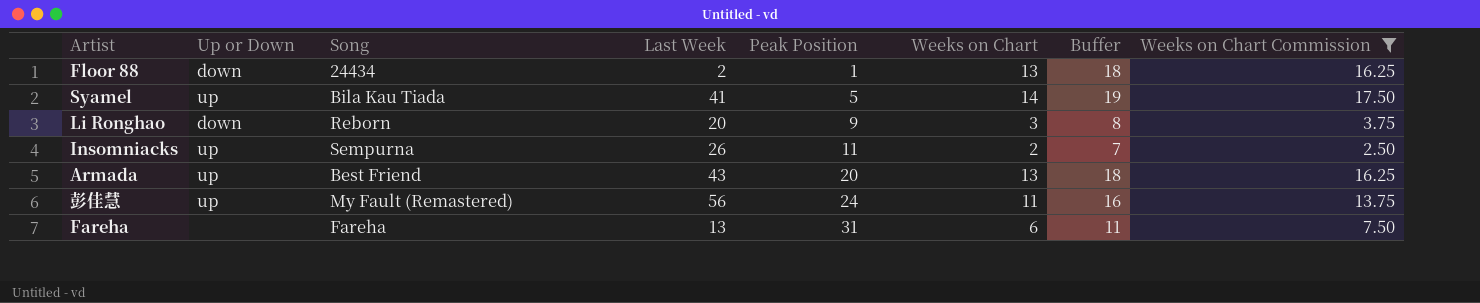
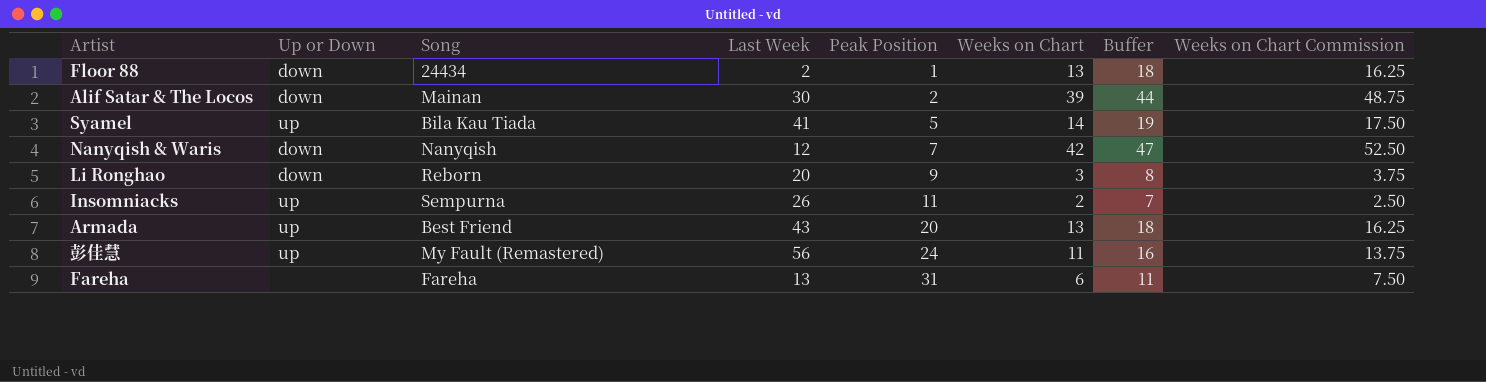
filter: Weeks on Chart Commission <= 17.50 -> none

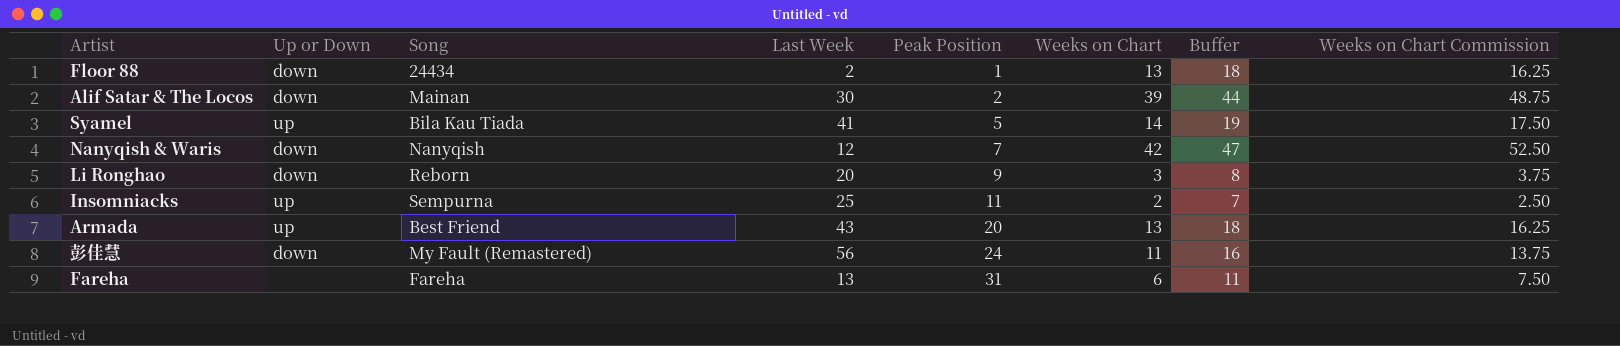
Insomniacks | Last Week: 26 -> 25
彭佳慧 | Up or Down: up -> down

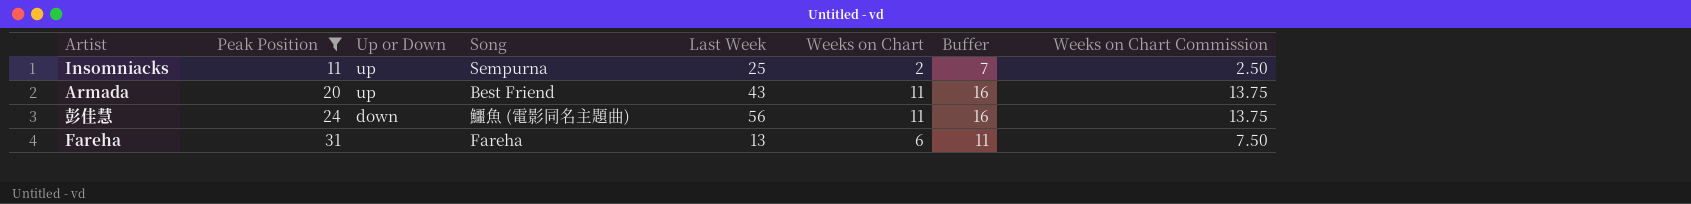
filter: none -> Peak Position >= 11
column Peak Position | position: 5 -> 2
Armada | Weeks on Chart: 13 -> 11
Armada | Buffer: 18 -> 16
Armada | Weeks on Chart Commission: 16.25 -> 13.75
彭佳慧 | Song: My Fault (Remastered) -> 鱷魚 (電影同名主題曲)

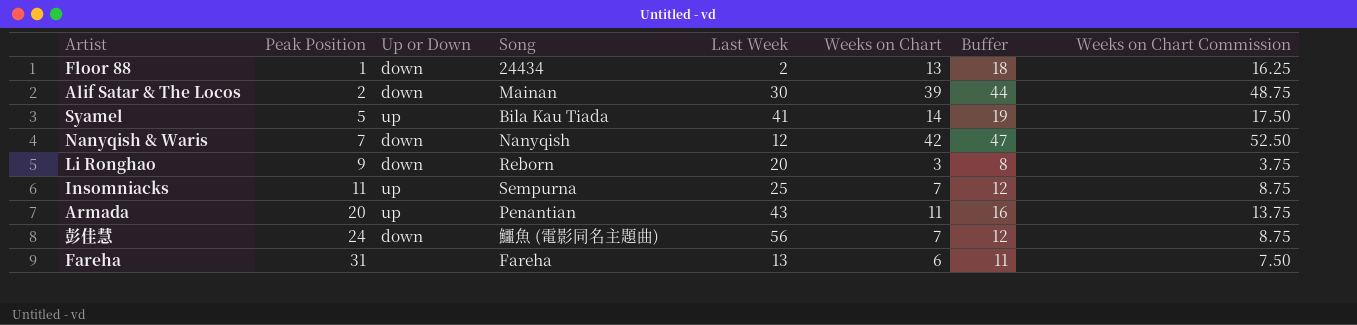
filter: Peak Position >= 11 -> none
Insomniacks | Weeks on Chart: 2 -> 7
Insomniacks | Buffer: 7 -> 12
Insomniacks | Weeks on Chart Commission: 2.50 -> 8.75
Armada | Song: Best Friend -> Penantian
彭佳慧 | Weeks on Chart: 11 -> 7
彭佳慧 | Buffer: 16 -> 12
彭佳慧 | Weeks on Chart Commission: 13.75 -> 8.75

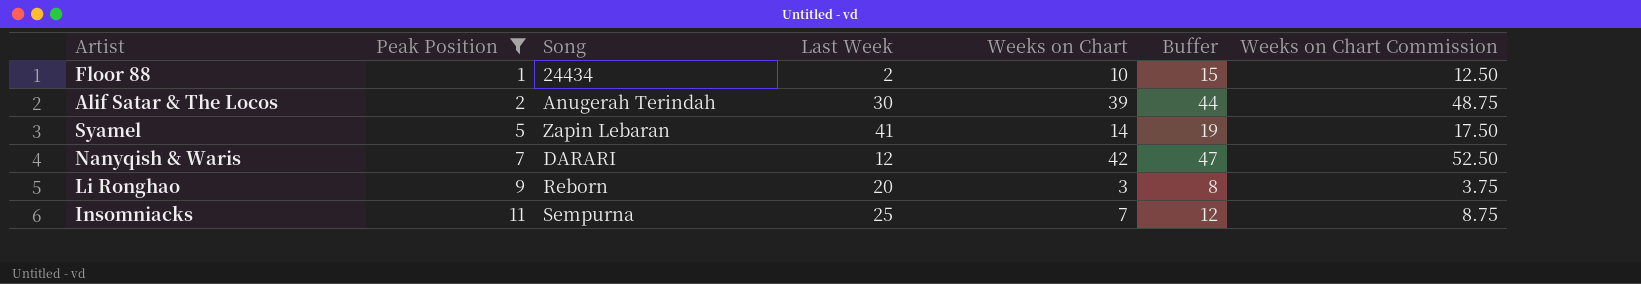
filter: none -> Peak Position <= 11
column Up or Down | position: 3 -> none
Floor 88 | Weeks on Chart: 13 -> 10
Floor 88 | Buffer: 18 -> 15
Floor 88 | Weeks on Chart Commission: 16.25 -> 12.50
Alif Satar & The Locos | Song: Mainan -> Anugerah Terindah
Syamel | Song: Bila Kau Tiada -> Zapin Lebaran
Nanyqish & Waris | Song: Nanyqish -> DARARI

